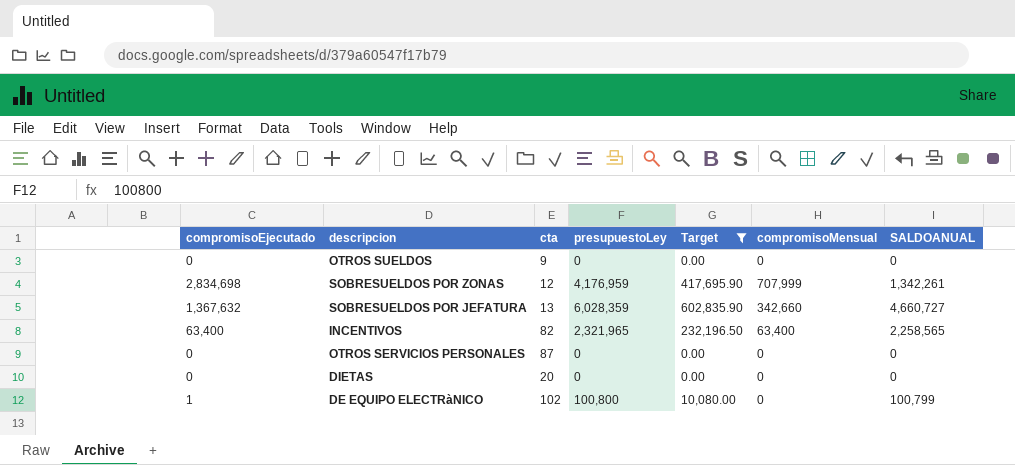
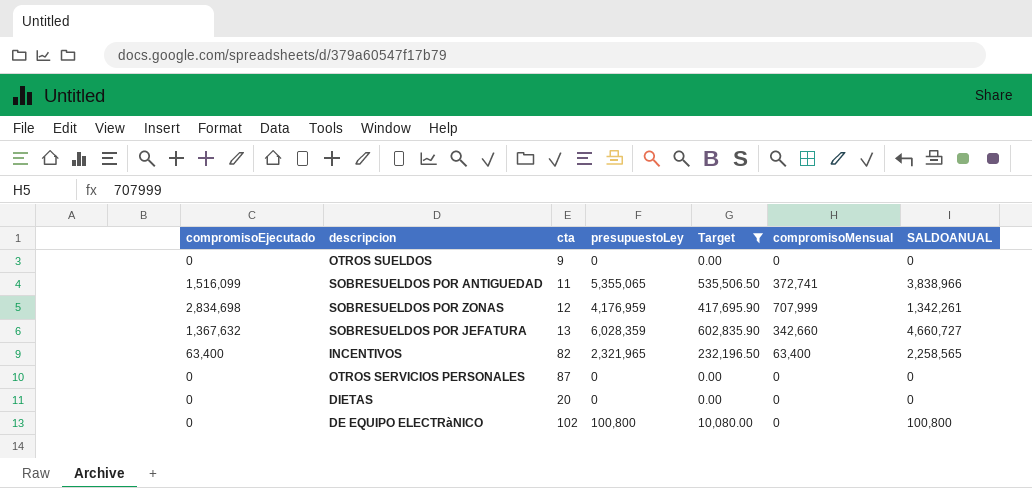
row SOBRESUELDOS POR ANTIGUEDAD: none -> 1,516,099 | 11 | 5,355,065 | 535,506.50 | 372,741 | 3,838,966
DE EQUIPO ELECTRàNICO | compromisoEjecutado: 1 -> 0
DE EQUIPO ELECTRàNICO | SALDOANUAL: 100,799 -> 100,800

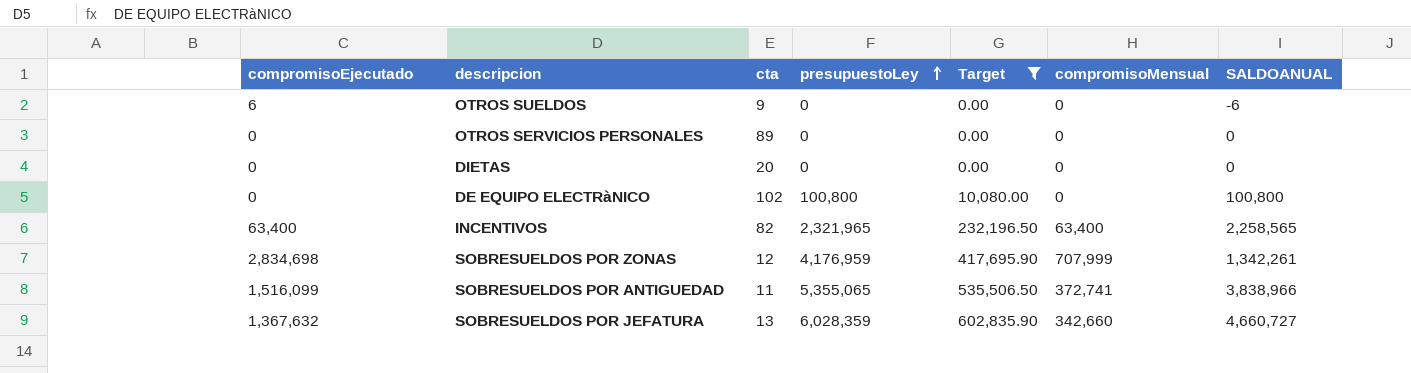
row order: none -> presupuestoLey ascending
OTROS SUELDOS | compromisoEjecutado: 0 -> 6
OTROS SUELDOS | SALDOANUAL: 0 -> -6
OTROS SERVICIOS PERSONALES | cta: 87 -> 89

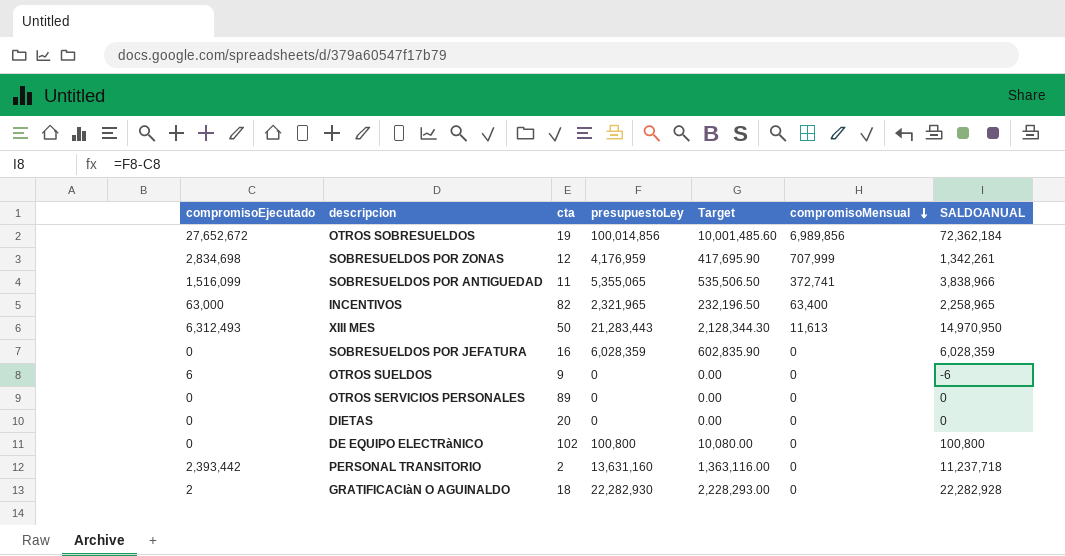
filter: Target <= 602,835.90 -> none
row order: presupuestoLey ascending -> compromisoMensual descending
INCENTIVOS | compromisoEjecutado: 63,400 -> 63,000
INCENTIVOS | SALDOANUAL: 2,258,565 -> 2,258,965
SOBRESUELDOS POR JEFATURA | compromisoEjecutado: 1,367,632 -> 0
SOBRESUELDOS POR JEFATURA | cta: 13 -> 16
SOBRESUELDOS POR JEFATURA | compromisoMensual: 342,660 -> 0
SOBRESUELDOS POR JEFATURA | SALDOANUAL: 4,660,727 -> 6,028,359

